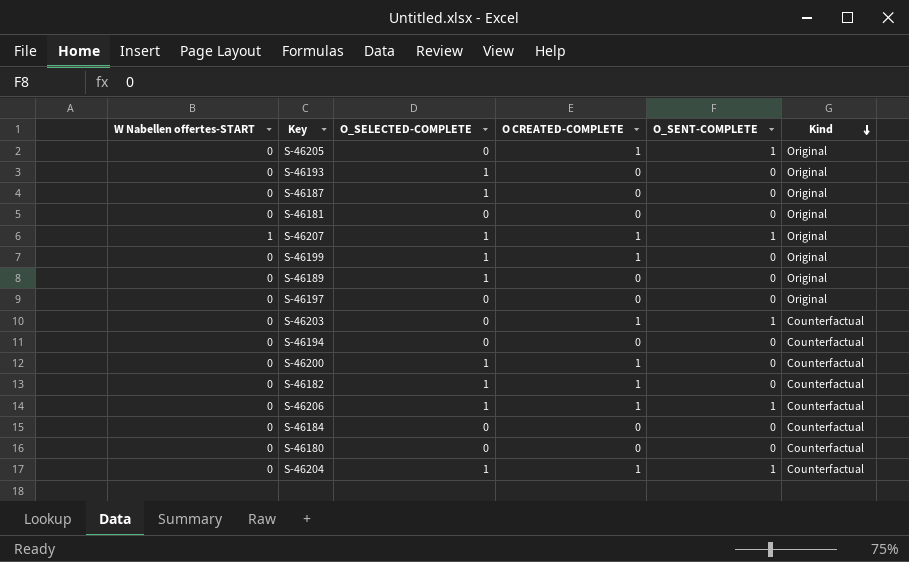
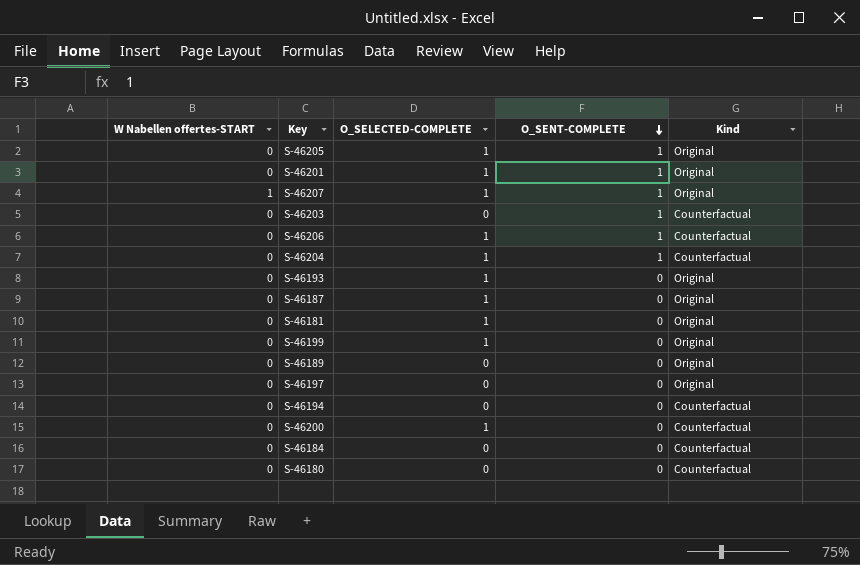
row order: Kind descending -> O_SENT-COMPLETE descending
column O CREATED-COMPLETE | position: 4 -> none
row S-46182: 0 | 1 | 1 | 0 | Counterfactual -> none
S-46205 | O_SELECTED-COMPLETE: 0 -> 1
row S-46201: none -> 0 | 1 | 1 | Original
S-46181 | O_SELECTED-COMPLETE: 0 -> 1
S-46189 | O_SELECTED-COMPLETE: 1 -> 0

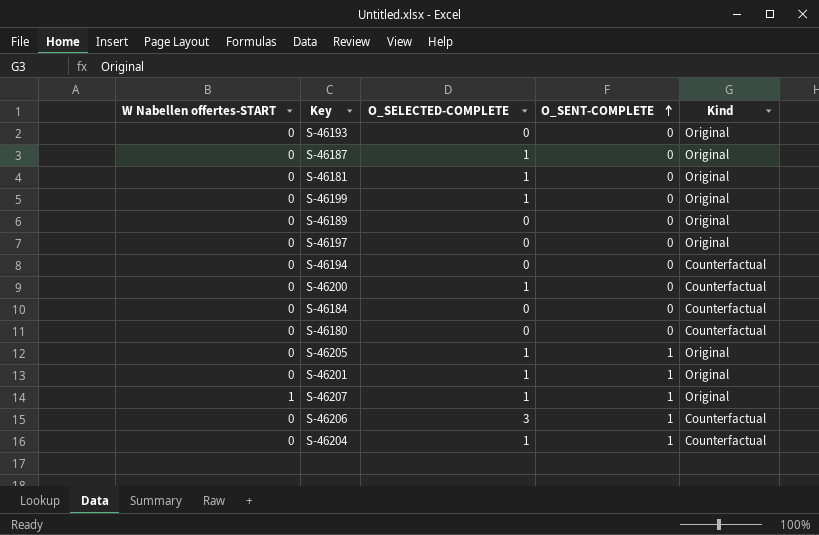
row order: O_SENT-COMPLETE descending -> O_SENT-COMPLETE ascending
row S-46203: 0 | 0 | 1 | Counterfactual -> none
S-46193 | O_SELECTED-COMPLETE: 1 -> 0
S-46206 | O_SELECTED-COMPLETE: 1 -> 3

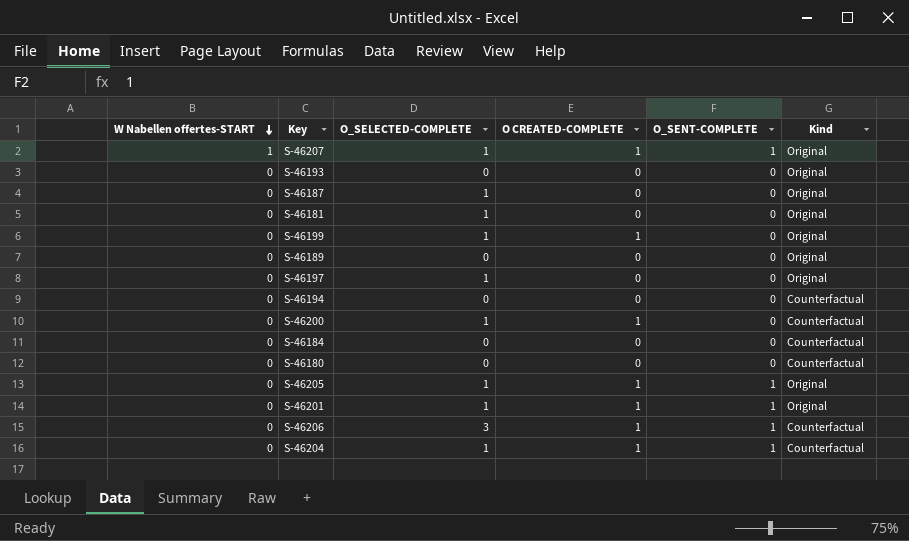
row order: O_SENT-COMPLETE ascending -> W Nabellen offertes-START descending
column O CREATED-COMPLETE | position: none -> 4
S-46197 | O_SELECTED-COMPLETE: 0 -> 1

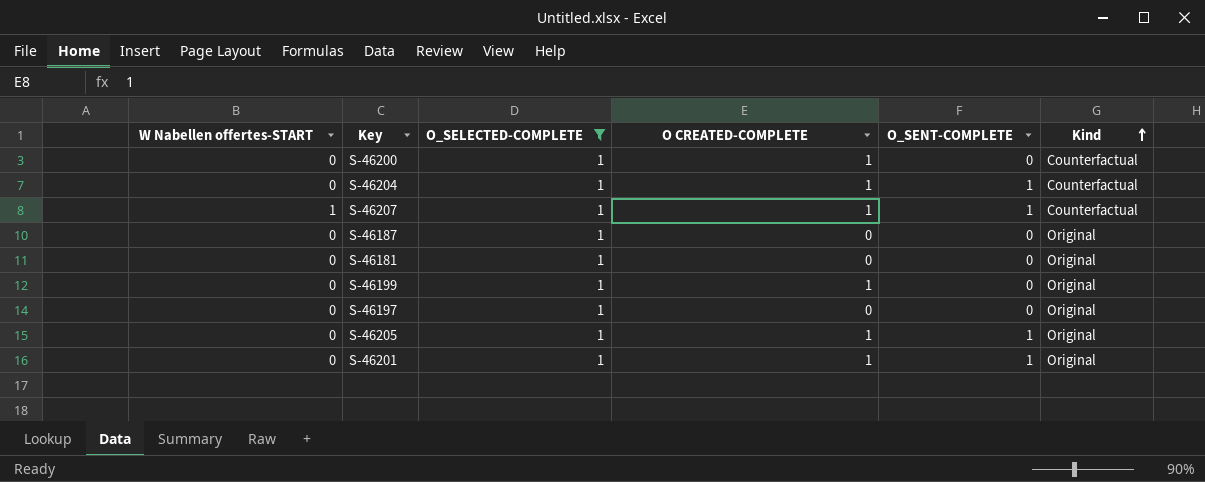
filter: none -> O_SELECTED-COMPLETE = 1
row order: W Nabellen offertes-START descending -> Kind ascending
S-46207 | Kind: Original -> Counterfactual

